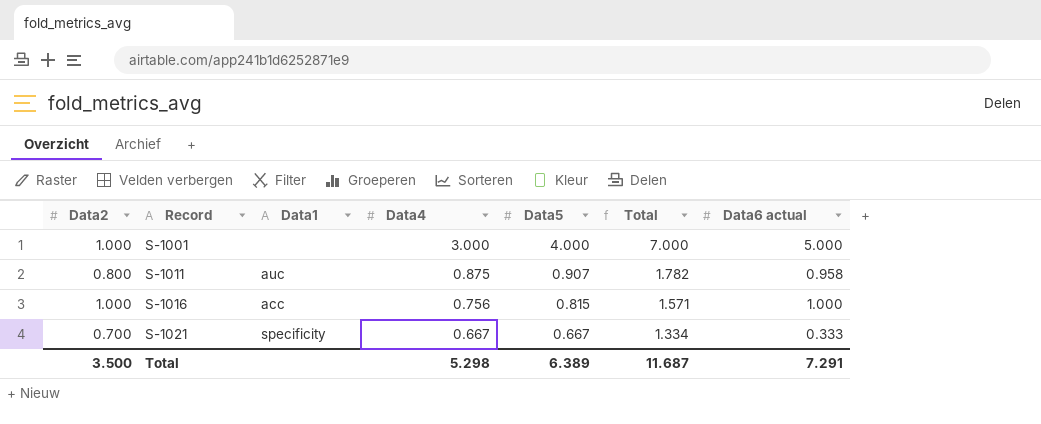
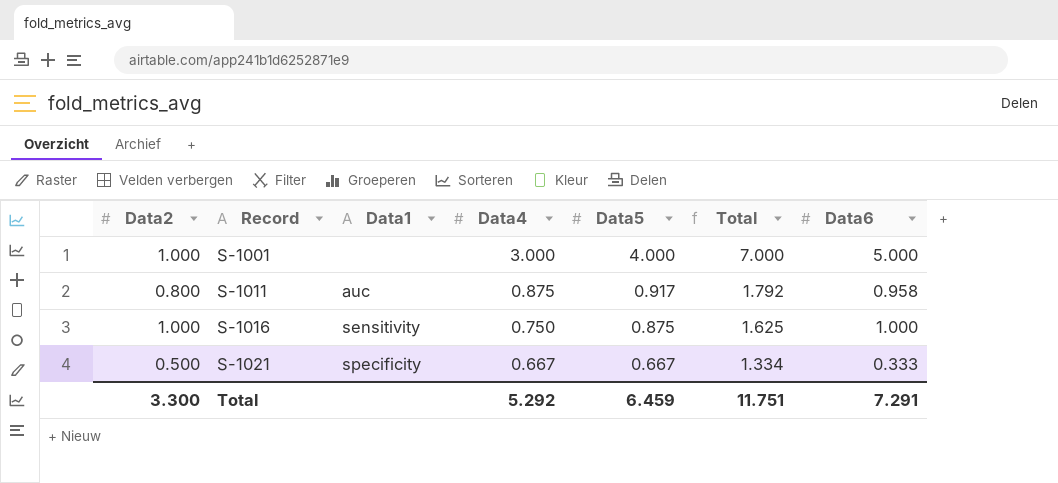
column name: Data6 actual -> Data6
S-1011 | Data5: 0.907 -> 0.917
S-1011 | Total: 1.782 -> 1.792
S-1016 | Data1: acc -> sensitivity
S-1016 | Data4: 0.756 -> 0.750
S-1016 | Data5: 0.815 -> 0.875
S-1016 | Total: 1.571 -> 1.625
S-1021 | Data2: 0.700 -> 0.500
Total | Data2: 3.500 -> 3.300
Total | Data4: 5.298 -> 5.292
Total | Data5: 6.389 -> 6.459
Total | Total: 11.687 -> 11.751

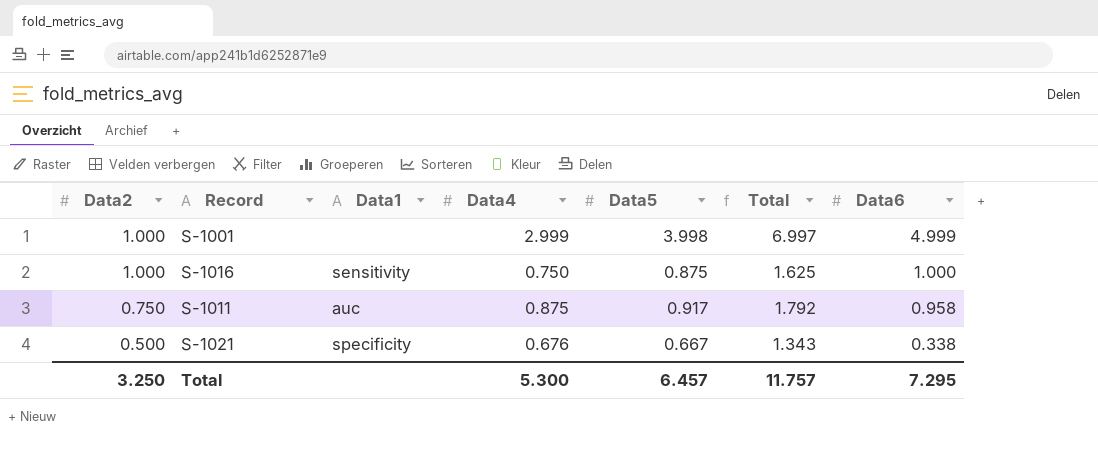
row order: Record ascending -> Data2 descending
S-1001 | Data4: 3.000 -> 2.999
S-1001 | Data5: 4.000 -> 3.998
S-1001 | Total: 7.000 -> 6.997
S-1001 | Data6: 5.000 -> 4.999
S-1011 | Data2: 0.800 -> 0.750
S-1021 | Data4: 0.667 -> 0.676
S-1021 | Total: 1.334 -> 1.343
S-1021 | Data6: 0.333 -> 0.338
Total | Data2: 3.300 -> 3.250
Total | Data4: 5.292 -> 5.300
Total | Data5: 6.459 -> 6.457
Total | Total: 11.751 -> 11.757
Total | Data6: 7.291 -> 7.295

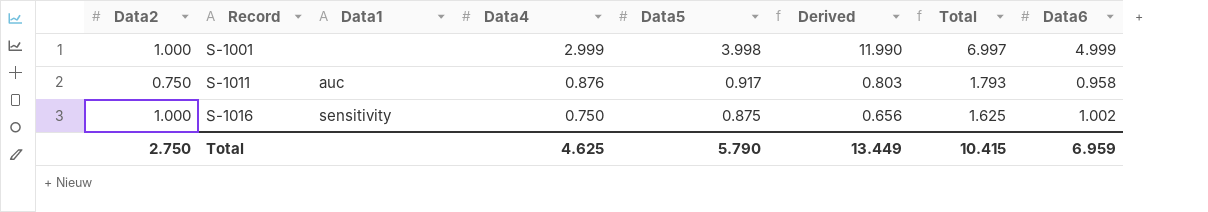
row order: Data2 descending -> Record ascending
column Derived | formula: none -> [Data4] * [Data5]
row S-1021: 0.500 | specificity | 0.676 | 0.667 | 1.343 | 0.338 -> none
S-1011 | Data4: 0.875 -> 0.876
S-1011 | Total: 1.792 -> 1.793
S-1016 | Data6: 1.000 -> 1.002
Total | Data2: 3.250 -> 2.750
Total | Data4: 5.300 -> 4.625
Total | Data5: 6.457 -> 5.790
Total | Total: 11.757 -> 10.415
Total | Data6: 7.295 -> 6.959

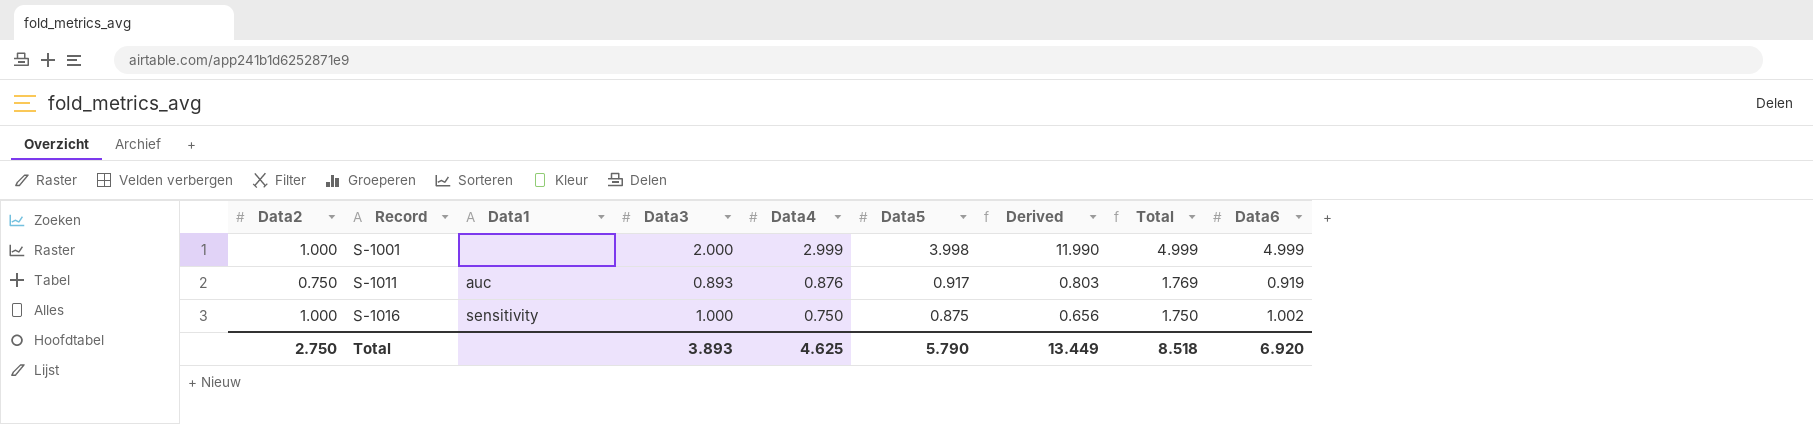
column Data3 | position: none -> 4
column Total | formula: [Data4] + [Data5] -> [Data3] + [Data4]
S-1011 | Data6: 0.958 -> 0.919
Total | Total: 10.415 -> 8.518
Total | Data6: 6.959 -> 6.920

